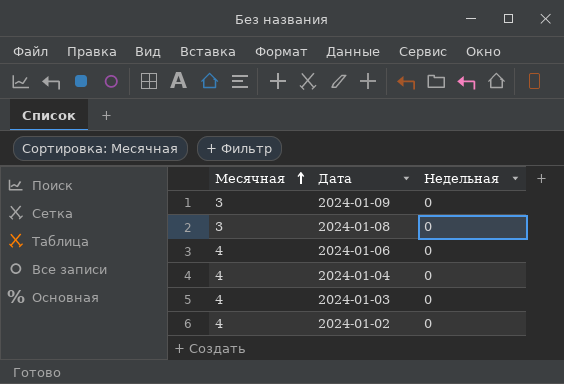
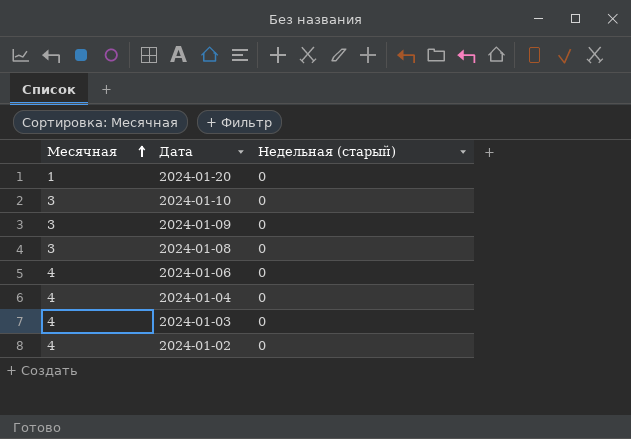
column name: Недельная -> Недельная (старый)
row 2024-01-20: none -> 1 | 0
row 2024-01-10: none -> 3 | 0

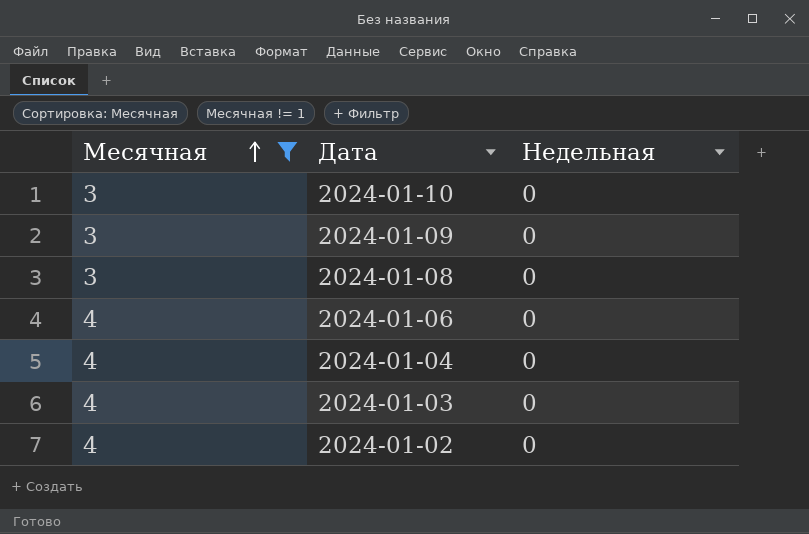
filter: none -> Месячная != 1
column name: Недельная (старый) -> Недельная

